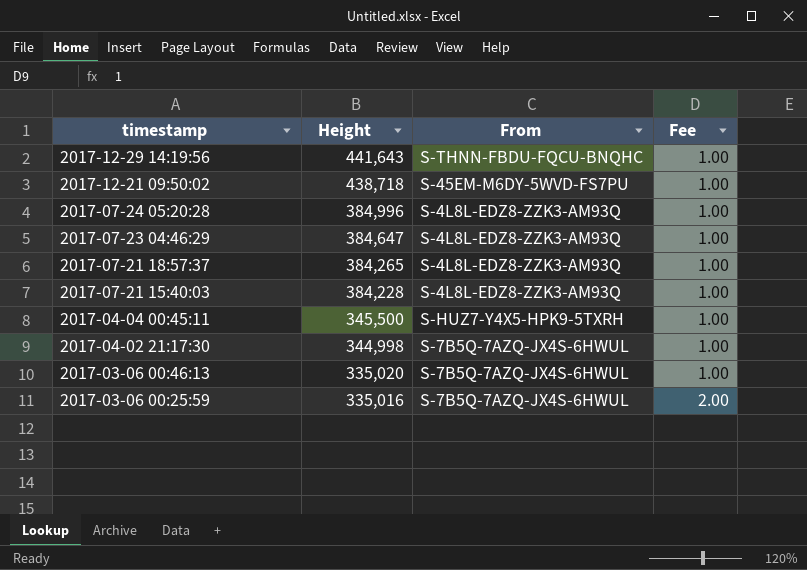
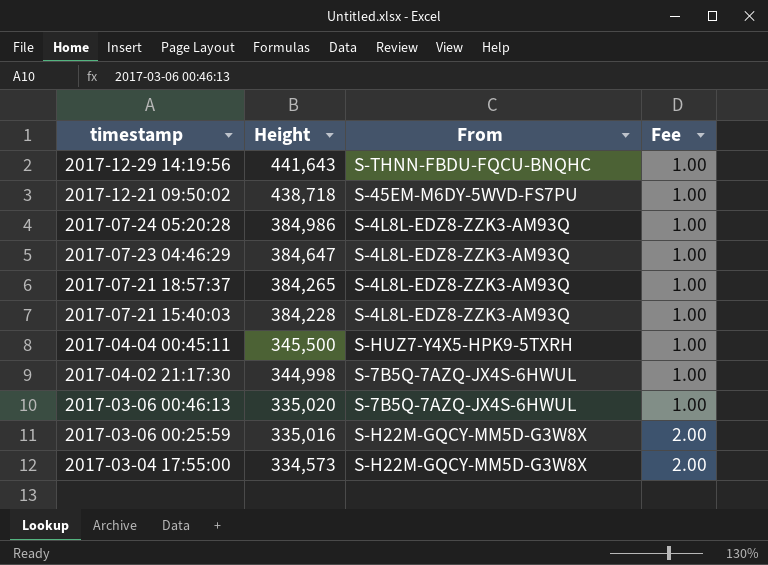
2017-07-24 05:20:28 | Height: 384,996 -> 384,986
2017-03-06 00:25:59 | From: S-7B5Q-7AZQ-JX4S-6HWUL -> S-H22M-GQCY-MM5D-G3W8X
row 2017-03-04 17:55:00: none -> 334,573 | S-H22M-GQCY-MM5D-G3W8X | 2.00

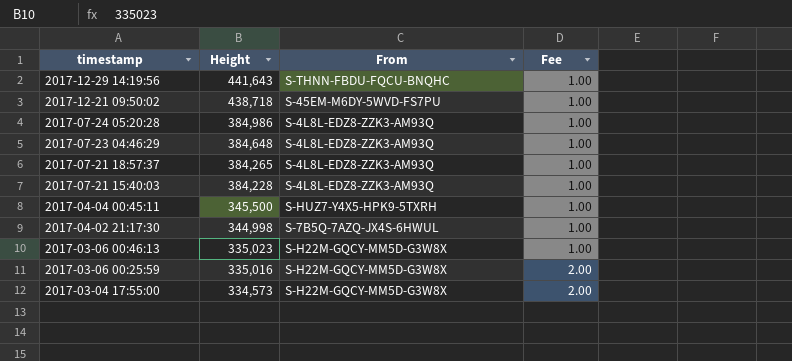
2017-07-23 04:46:29 | Height: 384,647 -> 384,648
2017-03-06 00:46:13 | Height: 335,020 -> 335,023
2017-03-06 00:46:13 | From: S-7B5Q-7AZQ-JX4S-6HWUL -> S-H22M-GQCY-MM5D-G3W8X

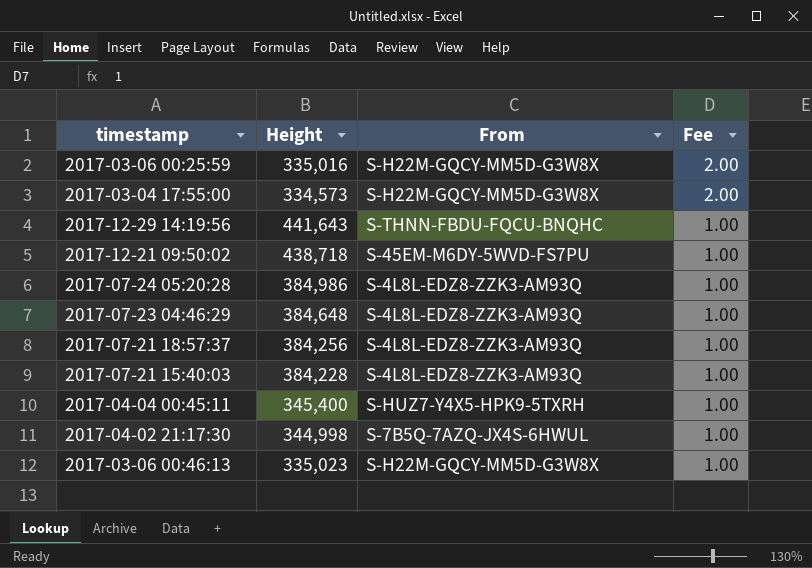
row order: timestamp descending -> Fee descending
2017-07-21 18:57:37 | Height: 384,265 -> 384,256
2017-04-04 00:45:11 | Height: 345,500 -> 345,400

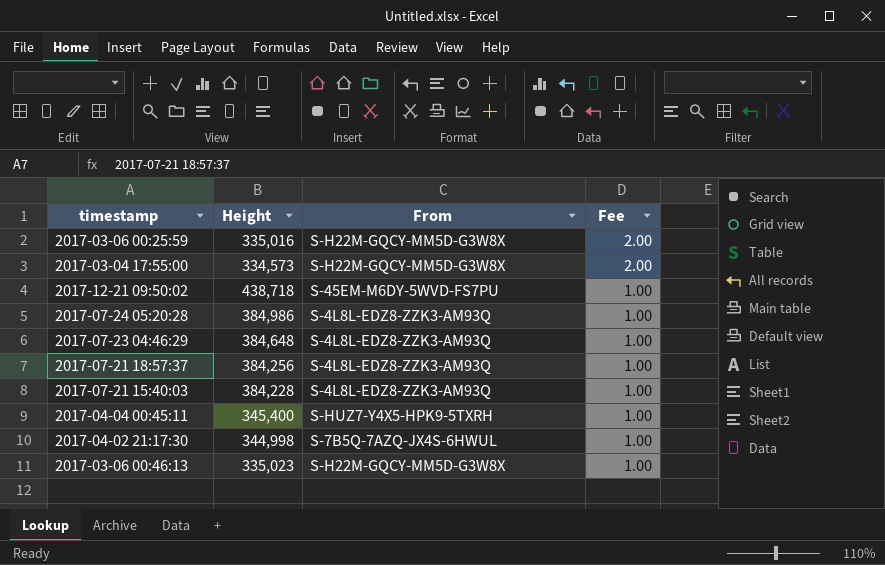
row 2017-12-29 14:19:56: 441,643 | S-THNN-FBDU-FQCU-BNQHC | 1.00 -> none

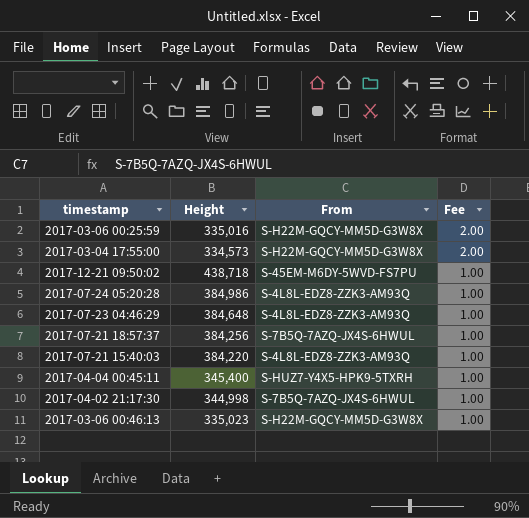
2017-07-21 18:57:37 | From: S-4L8L-EDZ8-ZZK3-AM93Q -> S-7B5Q-7AZQ-JX4S-6HWUL
2017-07-21 15:40:03 | Height: 384,228 -> 384,220

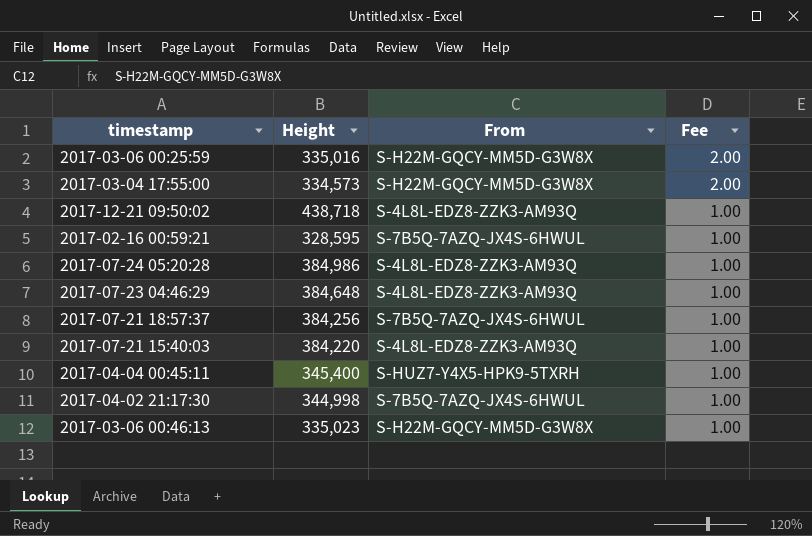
2017-12-21 09:50:02 | From: S-45EM-M6DY-5WVD-FS7PU -> S-4L8L-EDZ8-ZZK3-AM93Q
row 2017-02-16 00:59:21: none -> 328,595 | S-7B5Q-7AZQ-JX4S-6HWUL | 1.00

